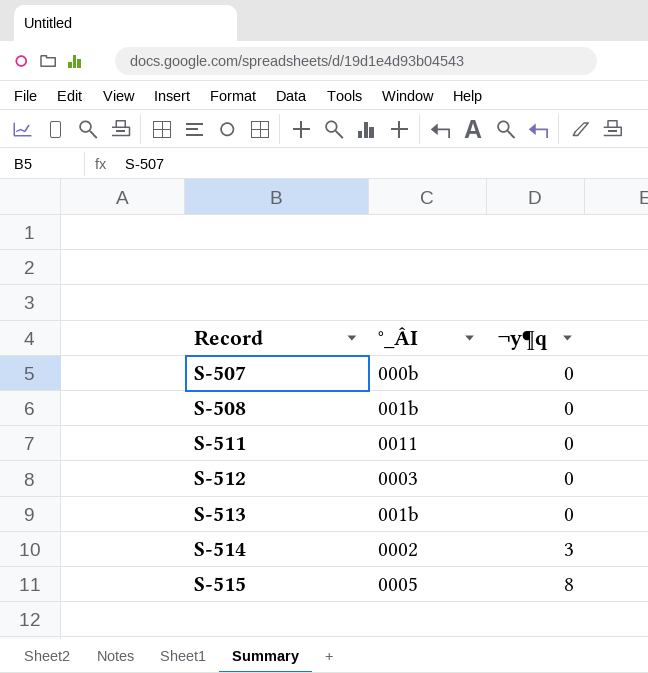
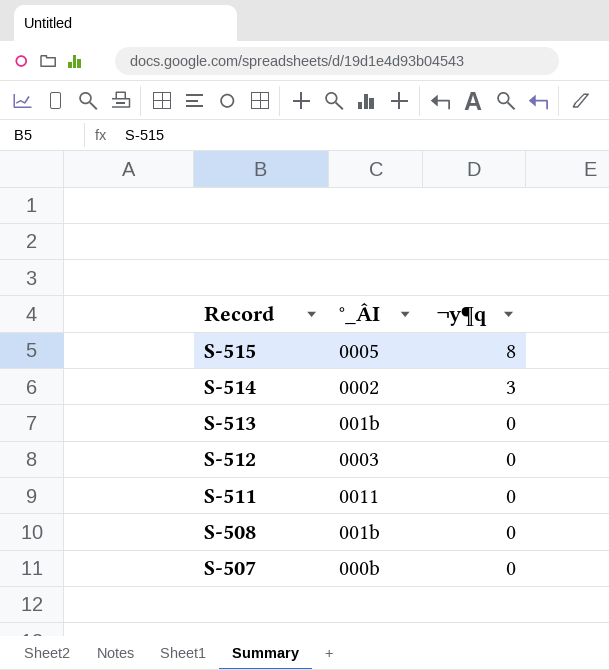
row order: Record ascending -> Record descending

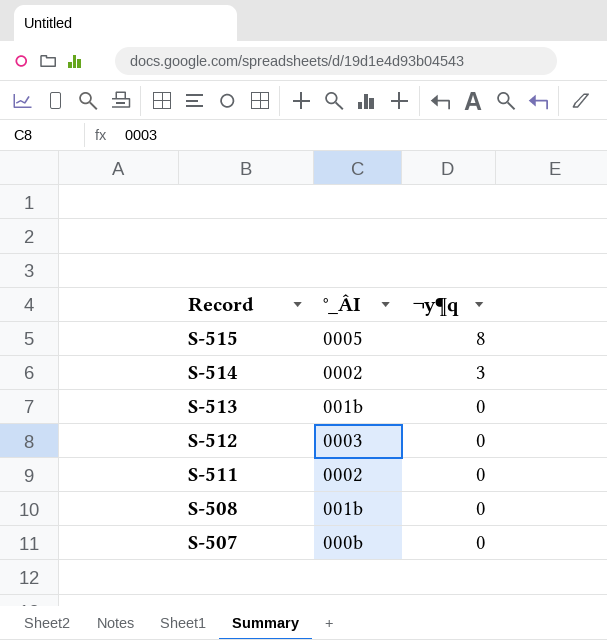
S-511 | °_ÂI: 0011 -> 0002

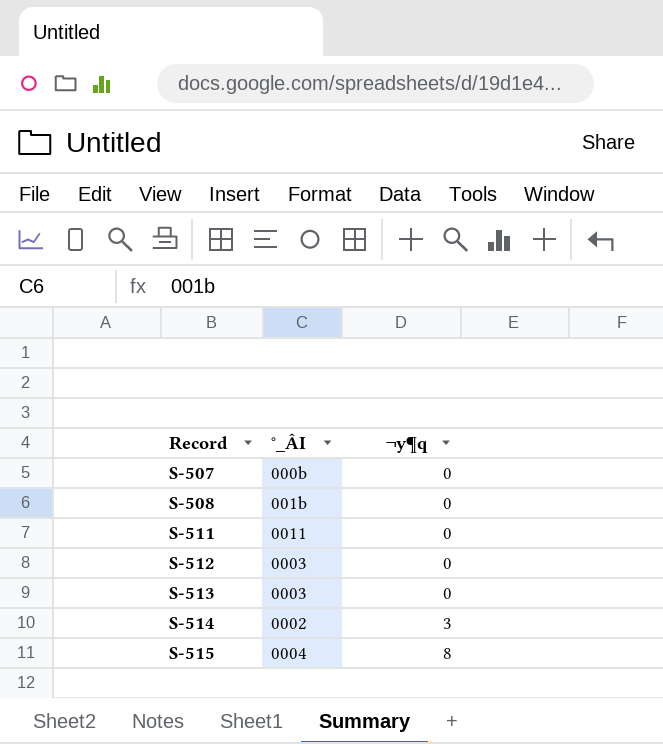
row order: Record descending -> Record ascending
S-511 | °_ÂI: 0002 -> 0011
S-513 | °_ÂI: 001b -> 0003
S-515 | °_ÂI: 0005 -> 0004

